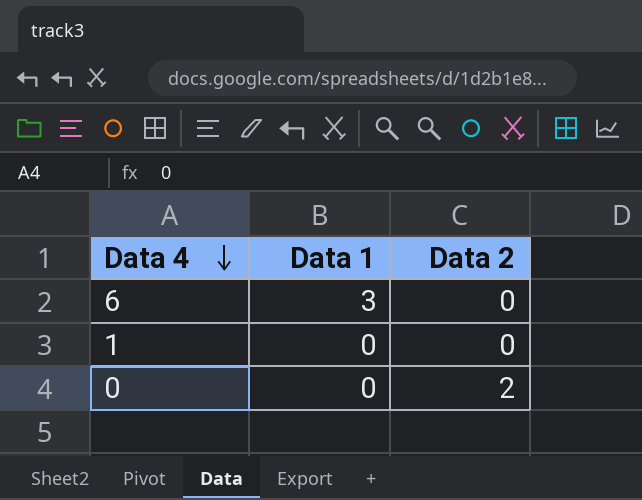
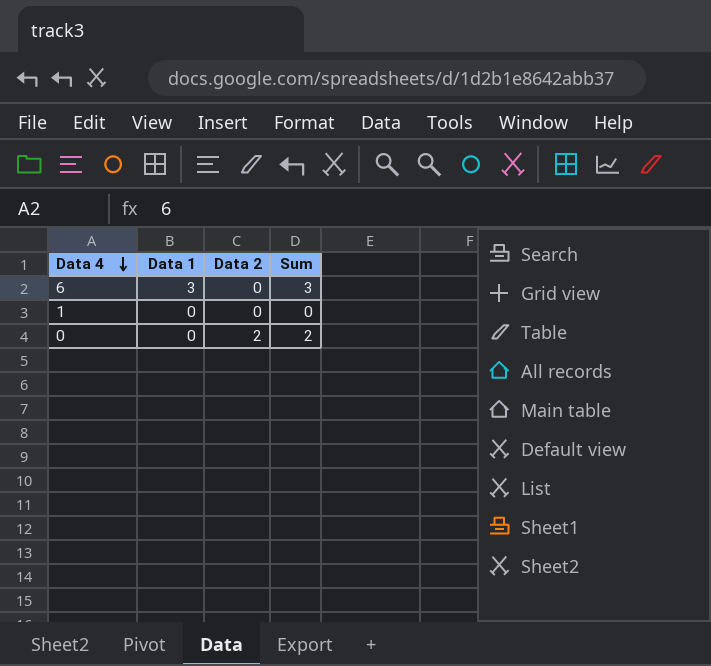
column Sum | formula: none -> [Data 1] + [Data 2]

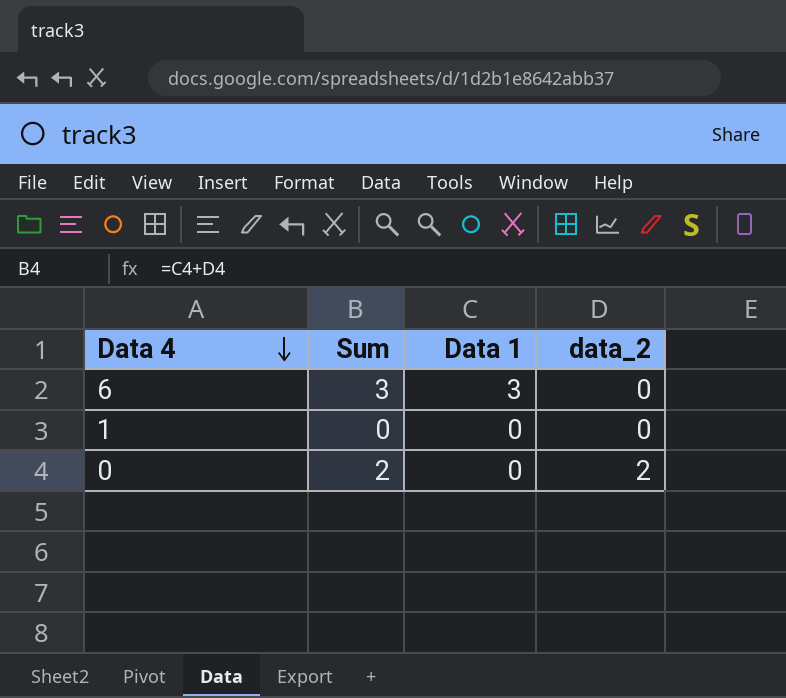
column Sum | position: 4 -> 2
column name: Data 2 -> data_2

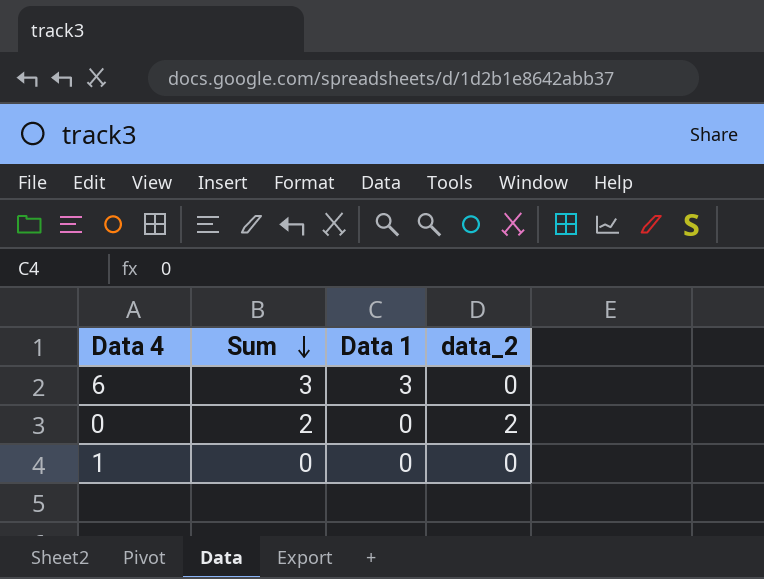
row order: Data 4 descending -> Sum descending

